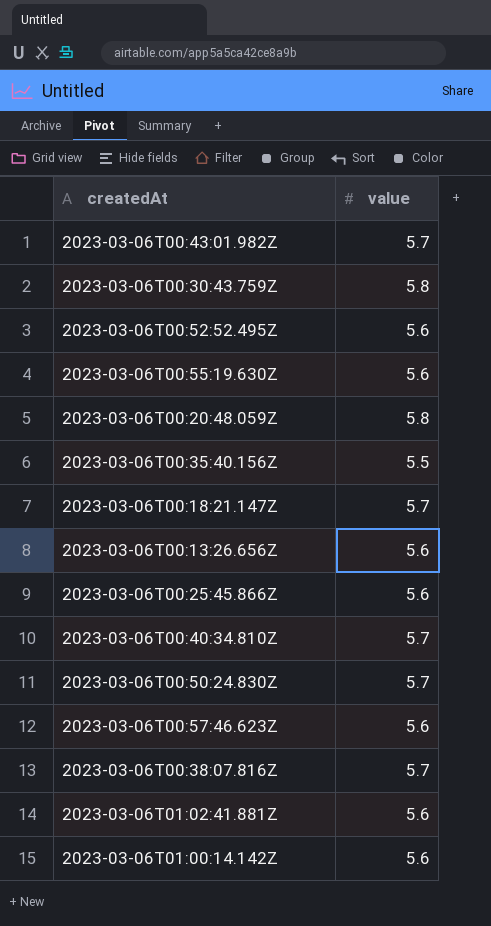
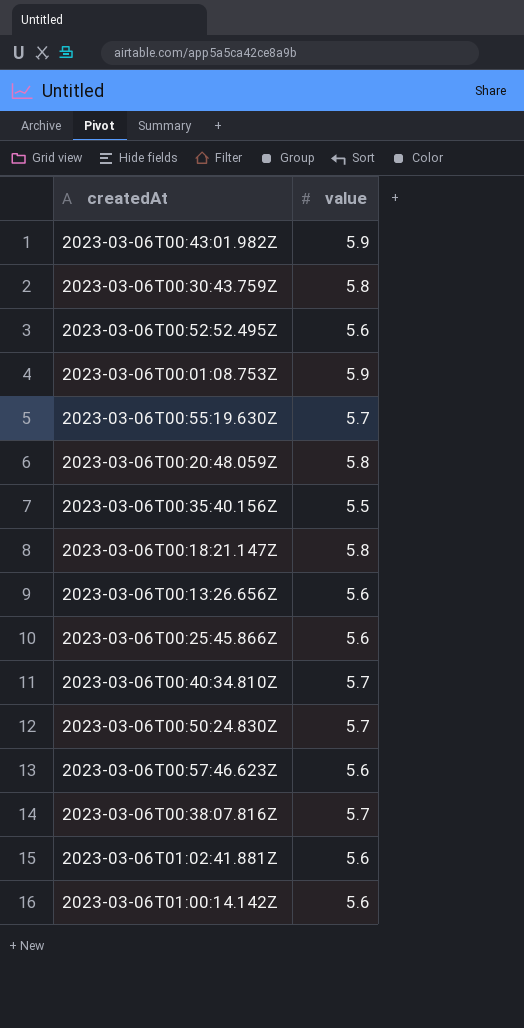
2023-03-06T00:43:01.982Z | value: 5.7 -> 5.9
row 2023-03-06T00:01:08.753Z: none -> 5.9
2023-03-06T00:55:19.630Z | value: 5.6 -> 5.7
2023-03-06T00:18:21.147Z | value: 5.7 -> 5.8

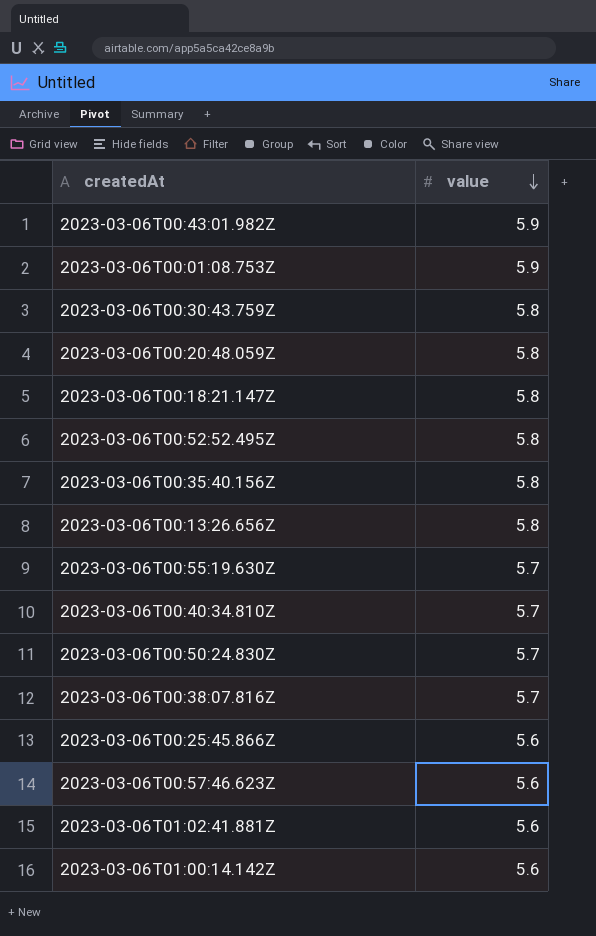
row order: none -> value descending
2023-03-06T00:52:52.495Z | value: 5.6 -> 5.8
2023-03-06T00:35:40.156Z | value: 5.5 -> 5.8
2023-03-06T00:13:26.656Z | value: 5.6 -> 5.8

